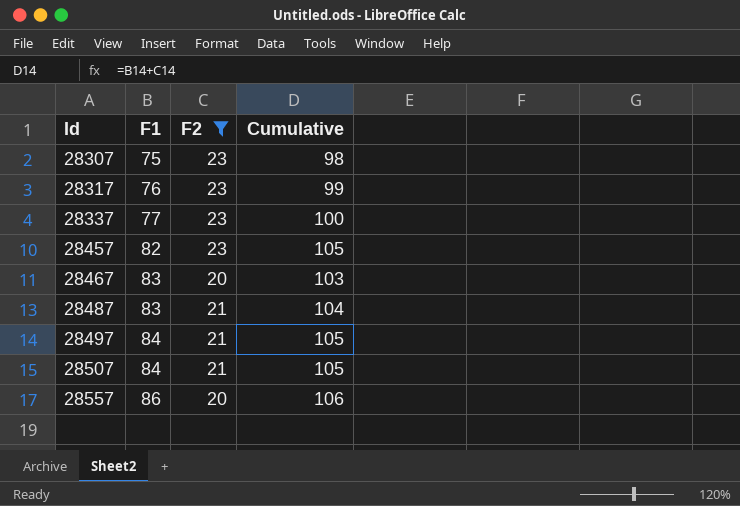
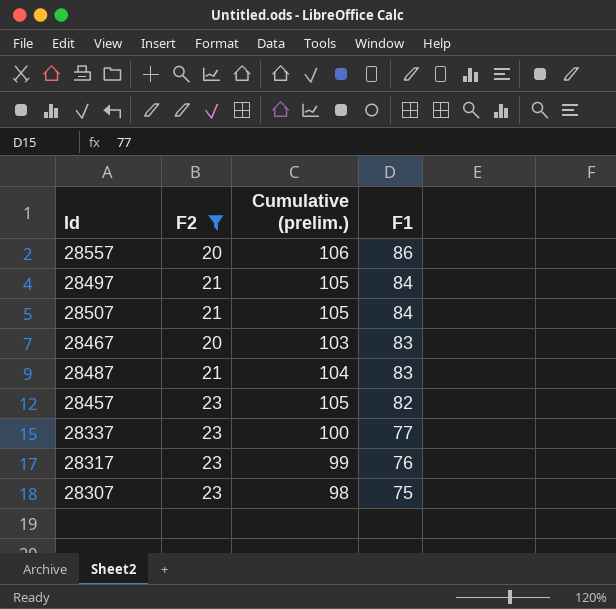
row order: Id ascending -> F1 descending
column name: Cumulative -> Cumulative (prelim.)
column F1 | position: 2 -> 4

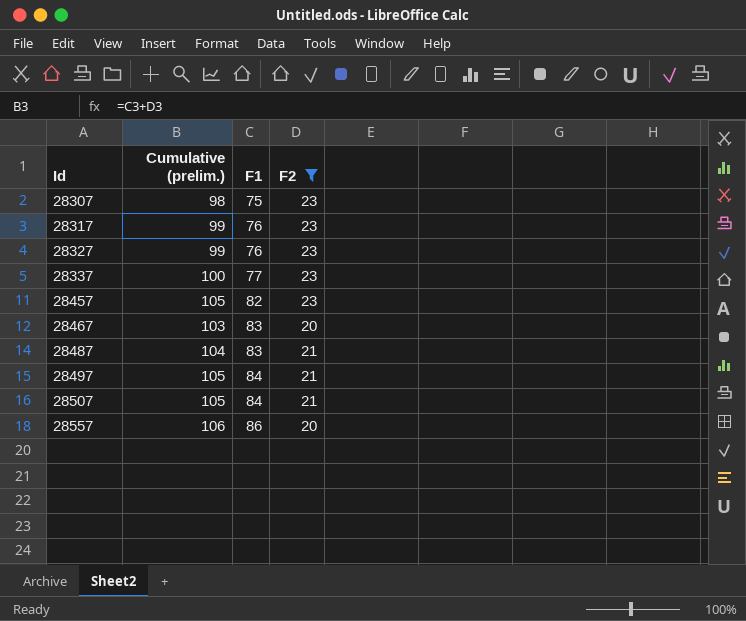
row order: F1 descending -> Id ascending
column F2 | position: 2 -> 4
row 28327: none -> 99 | 76 | 23

